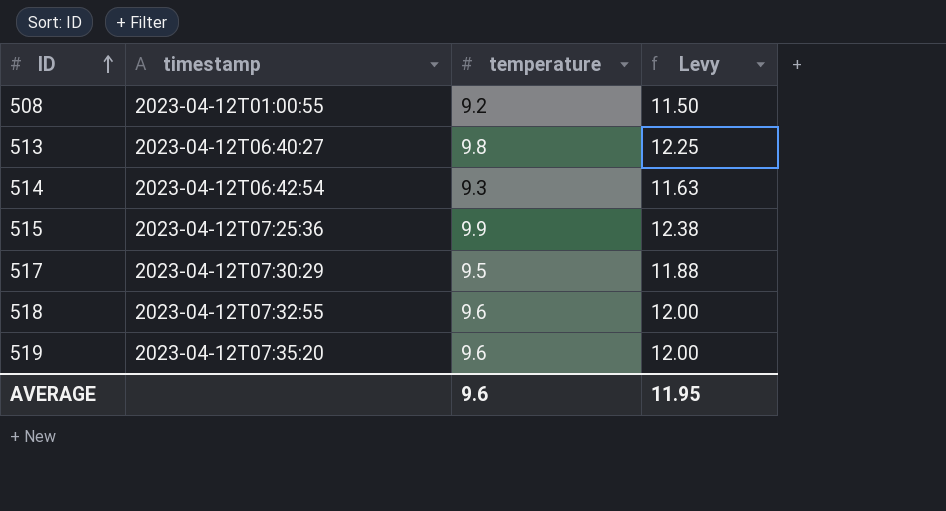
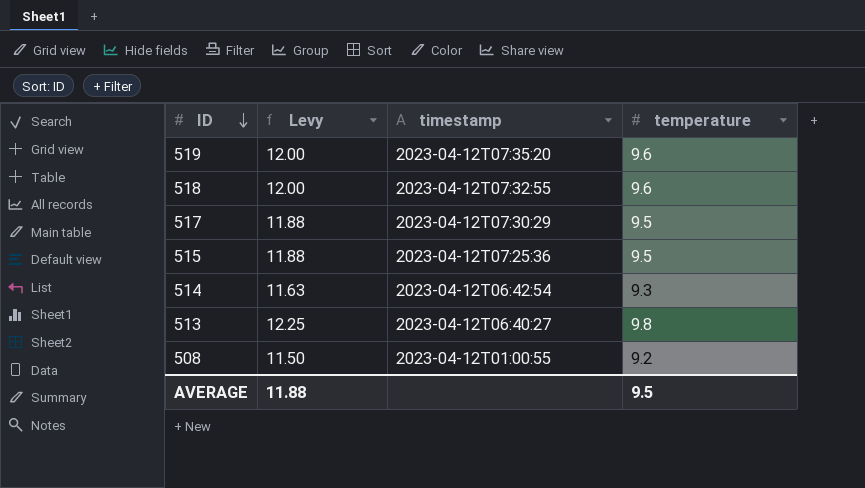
row order: ID ascending -> ID descending
column Levy | position: 4 -> 2
515 | Levy: 12.38 -> 11.88
515 | temperature: 9.9 -> 9.5
AVERAGE | Levy: 11.95 -> 11.88
AVERAGE | temperature: 9.6 -> 9.5

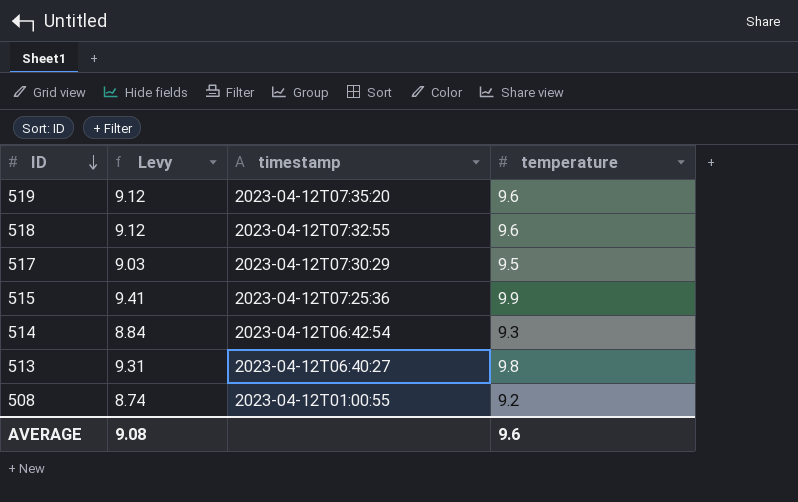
column Levy | formula: [temperature] * 1.25 -> [temperature] * 0.95
515 | temperature: 9.5 -> 9.9
AVERAGE | Levy: 11.88 -> 9.08
AVERAGE | temperature: 9.5 -> 9.6

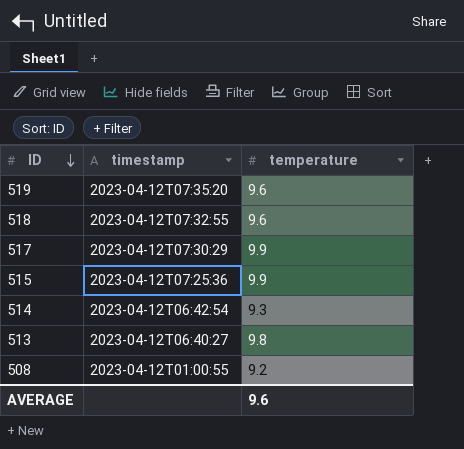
column Levy | formula: [temperature] * 0.95 -> none
517 | temperature: 9.5 -> 9.9

